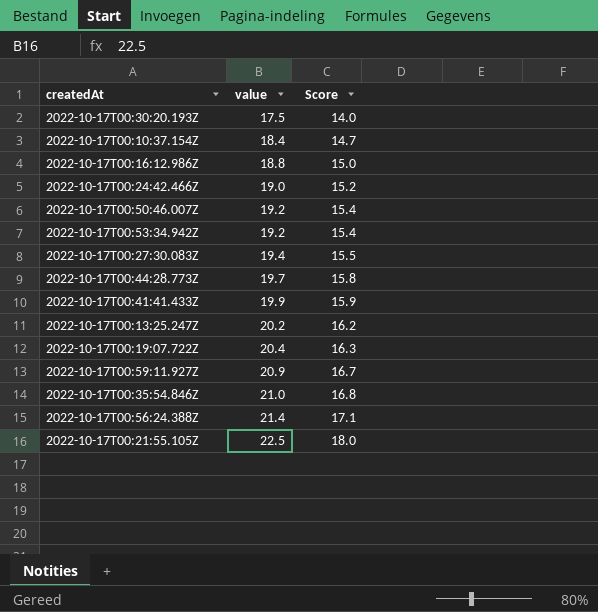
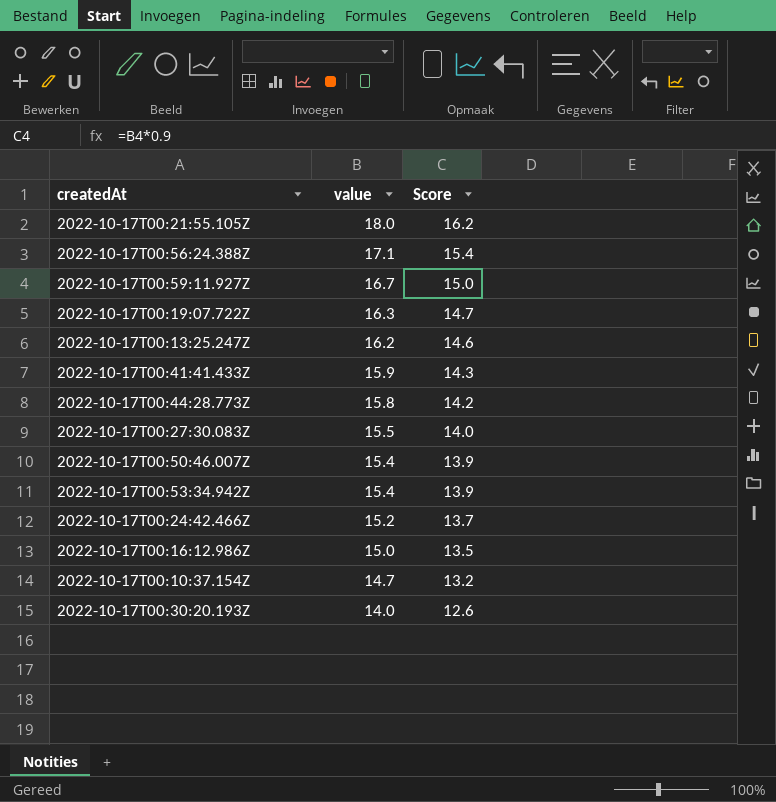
row order: value ascending -> value descending
column Score | formula: [value] * 0.8 -> [value] * 0.9
row 2022-10-17T00:35:54.846Z: 21.0 | 16.8 -> none
2022-10-17T00:21:55.105Z | value: 22.5 -> 18.0
2022-10-17T00:56:24.388Z | value: 21.4 -> 17.1
2022-10-17T00:59:11.927Z | value: 20.9 -> 16.7
2022-10-17T00:19:07.722Z | value: 20.4 -> 16.3
2022-10-17T00:13:25.247Z | value: 20.2 -> 16.2
2022-10-17T00:41:41.433Z | value: 19.9 -> 15.9
2022-10-17T00:44:28.773Z | value: 19.7 -> 15.8
2022-10-17T00:27:30.083Z | value: 19.4 -> 15.5
2022-10-17T00:50:46.007Z | value: 19.2 -> 15.4
2022-10-17T00:53:34.942Z | value: 19.2 -> 15.4
2022-10-17T00:24:42.466Z | value: 19.0 -> 15.2
2022-10-17T00:16:12.986Z | value: 18.8 -> 15.0
2022-10-17T00:10:37.154Z | value: 18.4 -> 14.7
2022-10-17T00:30:20.193Z | value: 17.5 -> 14.0

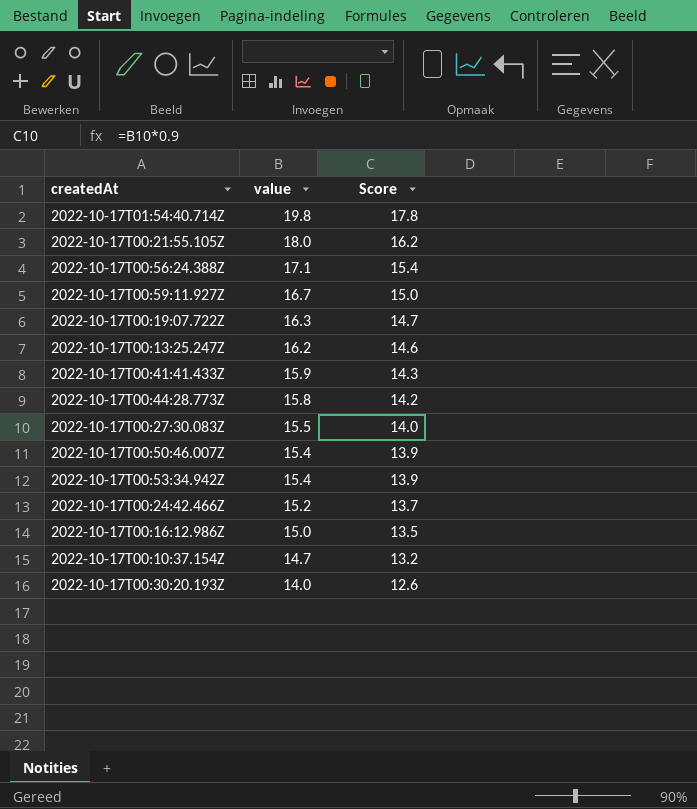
row 2022-10-17T01:54:40.714Z: none -> 19.8 | 17.8

